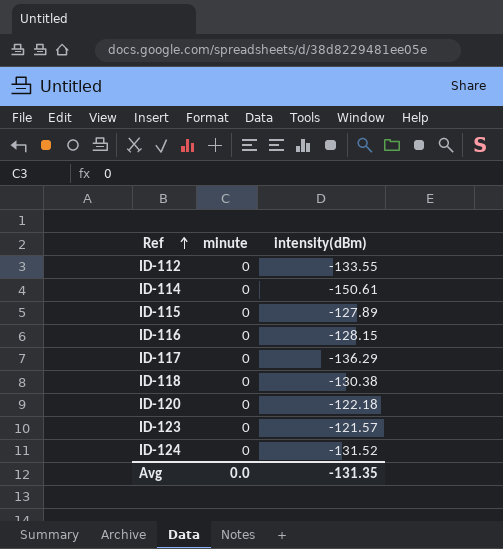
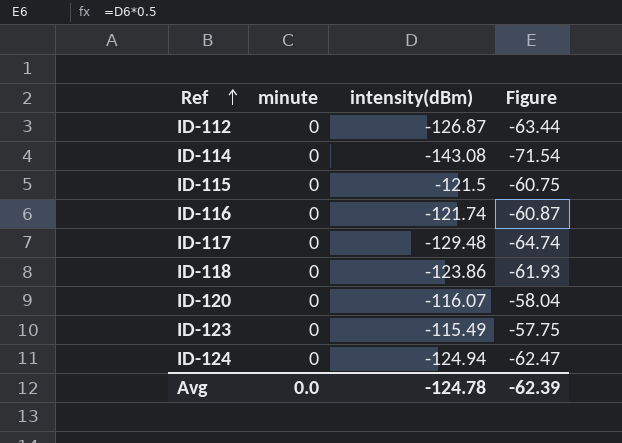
column Figure | formula: none -> [intensity(dBm)] * 0.5
ID-112 | intensity(dBm): -133.55 -> -126.87
ID-114 | intensity(dBm): -150.61 -> -143.08
ID-115 | intensity(dBm): -127.89 -> -121.5
ID-116 | intensity(dBm): -128.15 -> -121.74
ID-117 | intensity(dBm): -136.29 -> -129.48
ID-118 | intensity(dBm): -130.38 -> -123.86
ID-120 | intensity(dBm): -122.18 -> -116.07
ID-123 | intensity(dBm): -121.57 -> -115.49
ID-124 | intensity(dBm): -131.52 -> -124.94
Avg | intensity(dBm): -131.35 -> -124.78

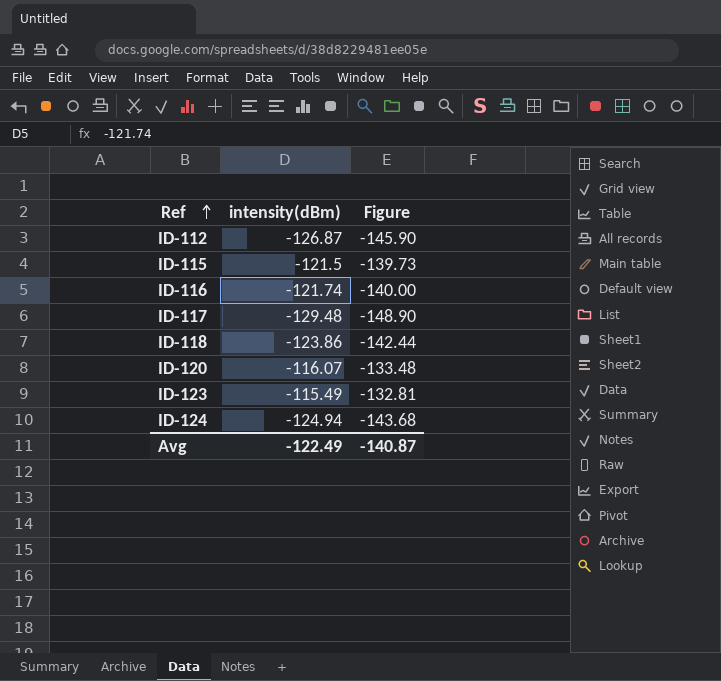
column minute | position: 2 -> none
column Figure | formula: [intensity(dBm)] * 0.5 -> [intensity(dBm)] * 1.15
row ID-114: 0 | -143.08 | -71.54 -> none
Avg | intensity(dBm): -124.78 -> -122.49
Avg | Figure: -62.39 -> -140.87

